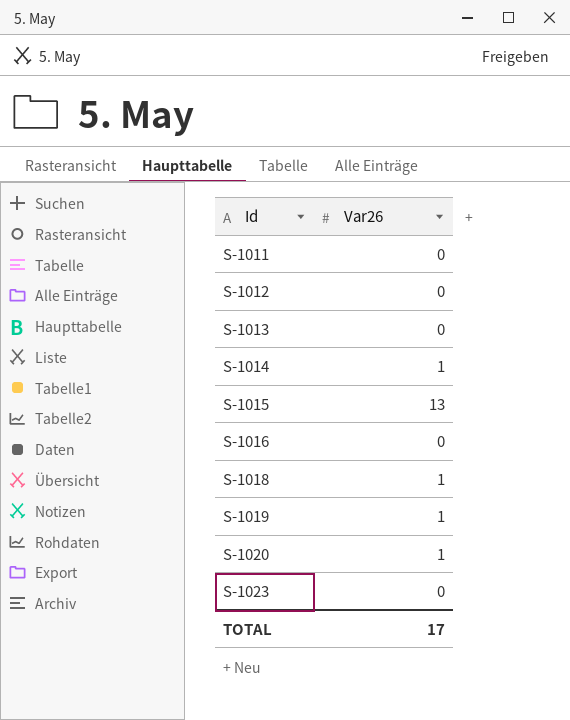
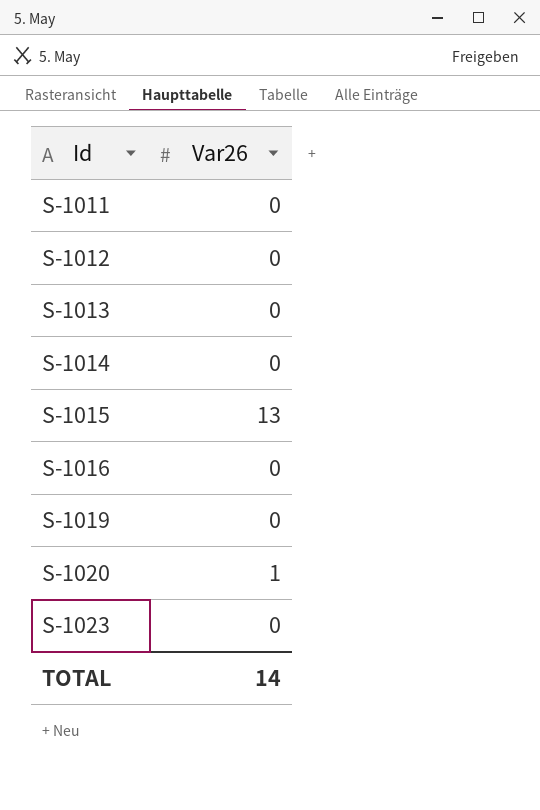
row S-1018: 1 -> none
S-1014 | Var26: 1 -> 0
S-1019 | Var26: 1 -> 0
TOTAL | Var26: 17 -> 14

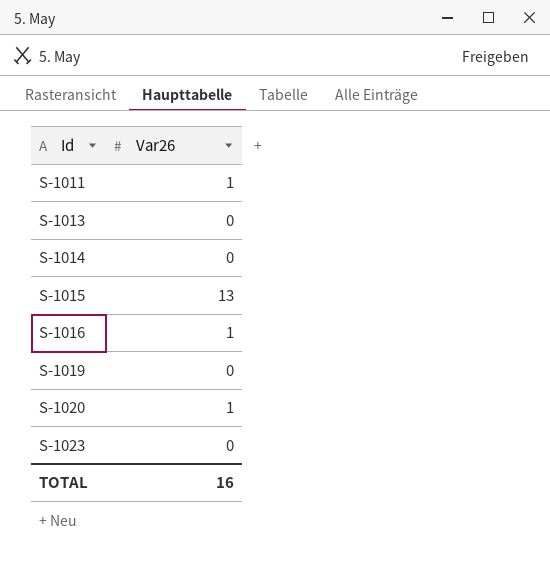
row S-1012: 0 -> none
S-1011 | Var26: 0 -> 1
S-1016 | Var26: 0 -> 1
TOTAL | Var26: 14 -> 16

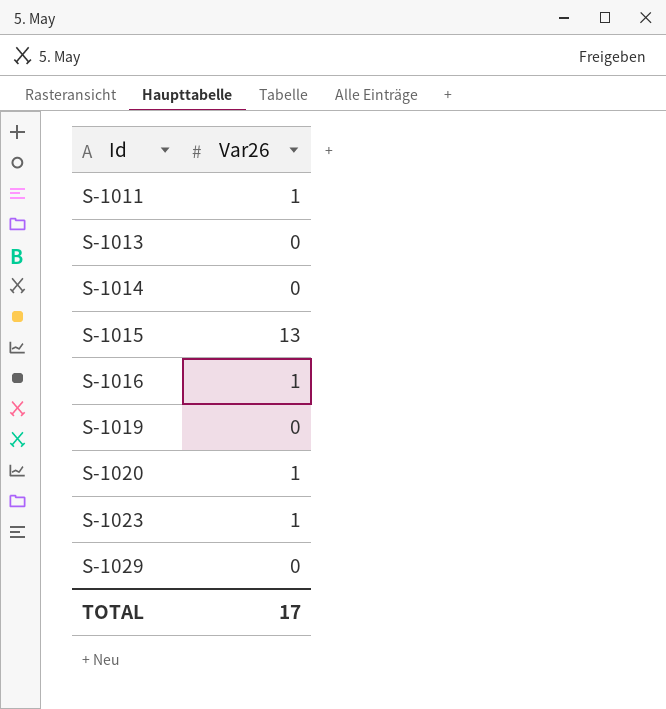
S-1023 | Var26: 0 -> 1
row S-1029: none -> 0
TOTAL | Var26: 16 -> 17

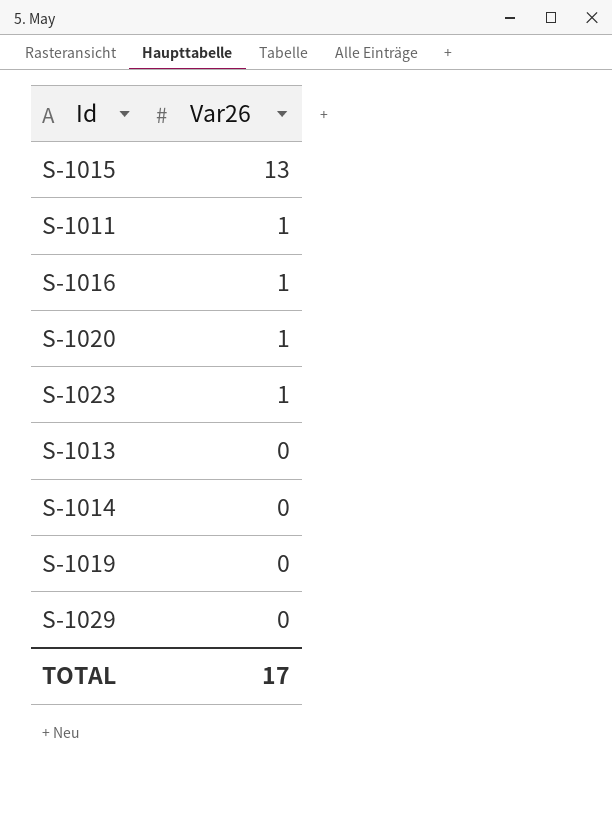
row order: Id ascending -> Var26 descending

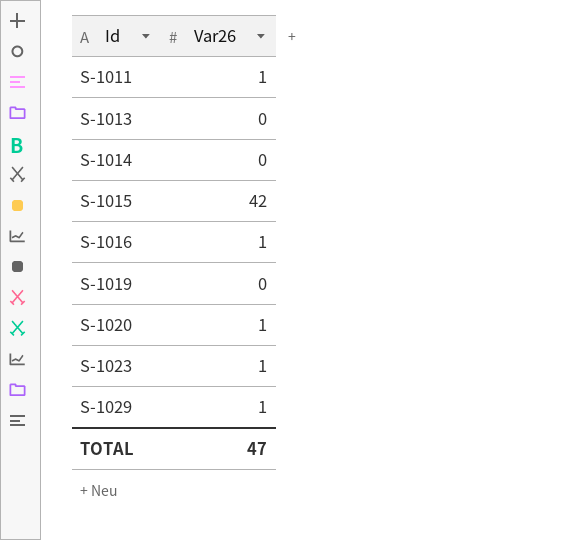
row order: Var26 descending -> Id ascending
S-1015 | Var26: 13 -> 42
S-1029 | Var26: 0 -> 1
TOTAL | Var26: 17 -> 47

